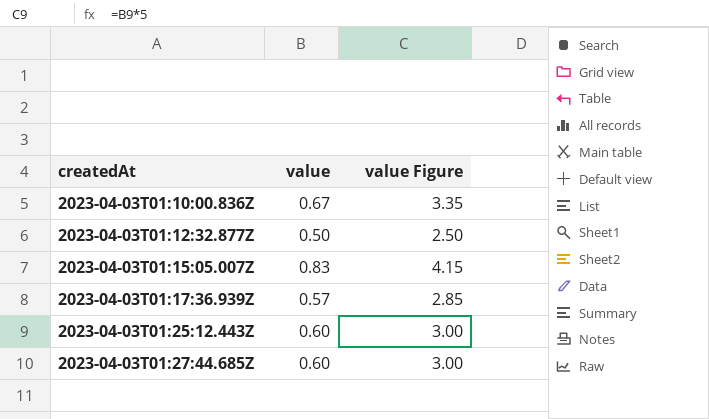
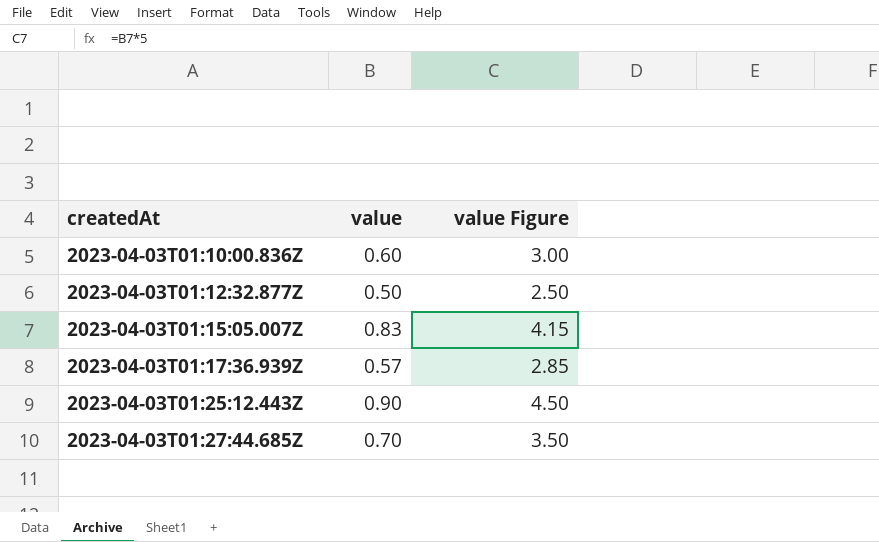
2023-04-03T01:10:00.836Z | value: 0.67 -> 0.60
2023-04-03T01:10:00.836Z | value Figure: 3.35 -> 3.00
2023-04-03T01:25:12.443Z | value: 0.60 -> 0.90
2023-04-03T01:25:12.443Z | value Figure: 3.00 -> 4.50
2023-04-03T01:27:44.685Z | value: 0.60 -> 0.70
2023-04-03T01:27:44.685Z | value Figure: 3.00 -> 3.50

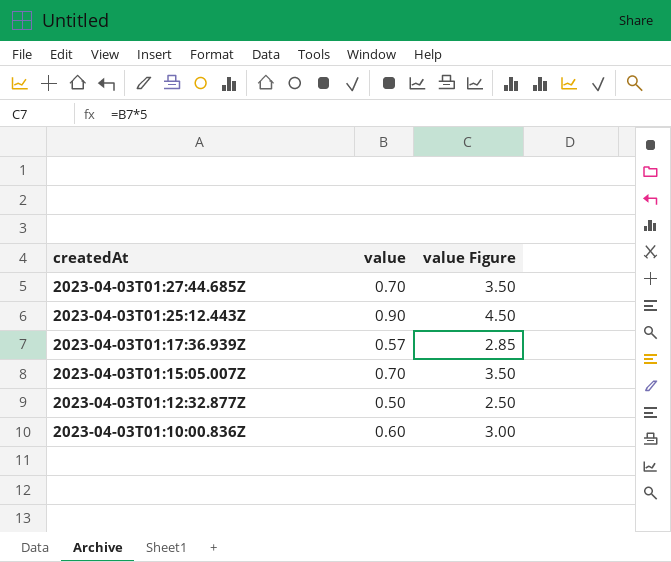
row order: createdAt ascending -> createdAt descending
2023-04-03T01:15:05.007Z | value: 0.83 -> 0.70
2023-04-03T01:15:05.007Z | value Figure: 4.15 -> 3.50

